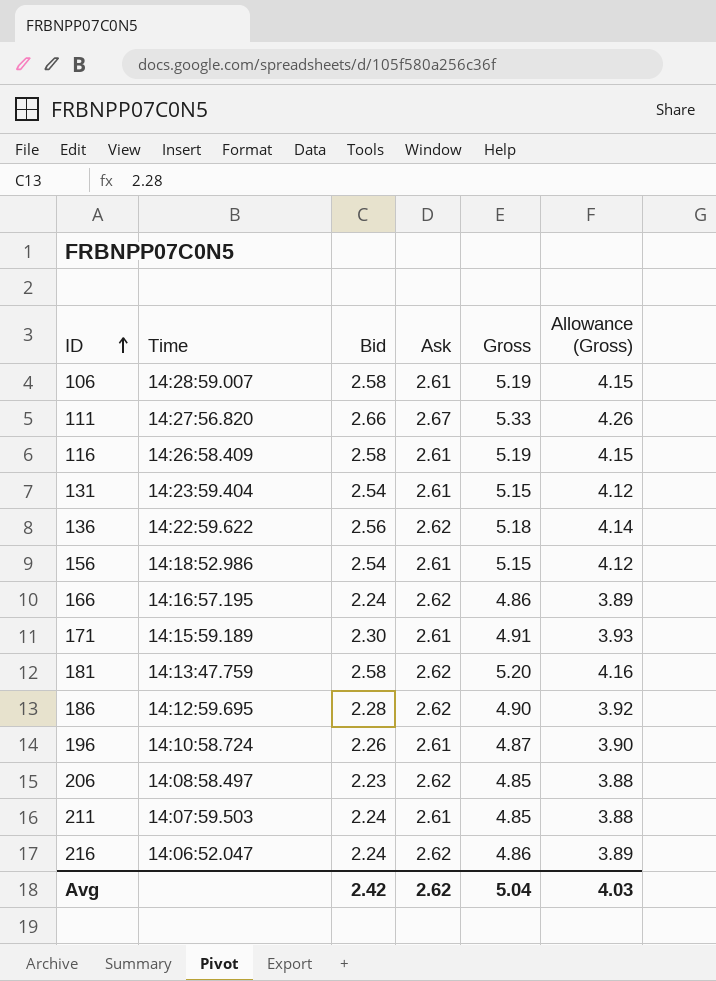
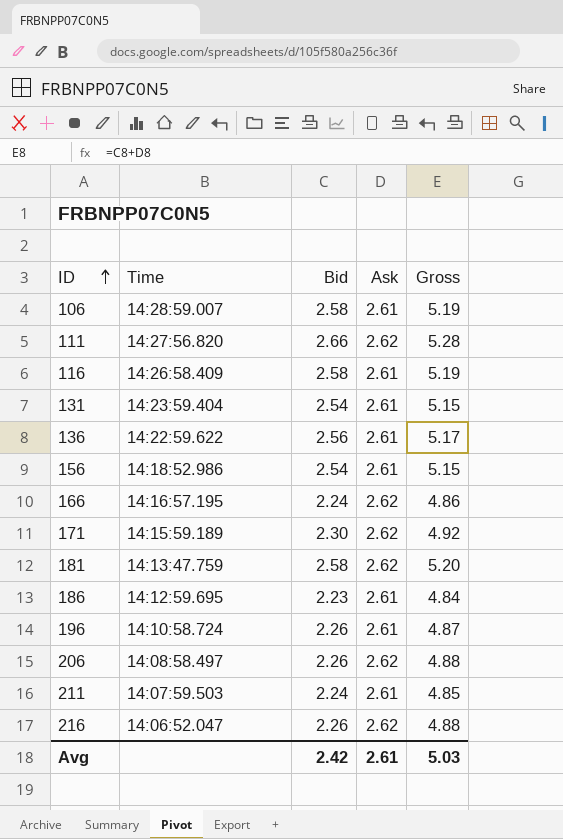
column Allowance (Gross) | formula: [Gross] * 0.8 -> none
111 | Ask: 2.67 -> 2.62
111 | Gross: 5.33 -> 5.28
136 | Ask: 2.62 -> 2.61
136 | Gross: 5.18 -> 5.17
171 | Ask: 2.61 -> 2.62
171 | Gross: 4.91 -> 4.92
186 | Bid: 2.28 -> 2.23
186 | Ask: 2.62 -> 2.61
186 | Gross: 4.90 -> 4.84
206 | Bid: 2.23 -> 2.26
206 | Gross: 4.85 -> 4.88
216 | Bid: 2.24 -> 2.26
216 | Gross: 4.86 -> 4.88
Avg | Ask: 2.62 -> 2.61
Avg | Gross: 5.04 -> 5.03

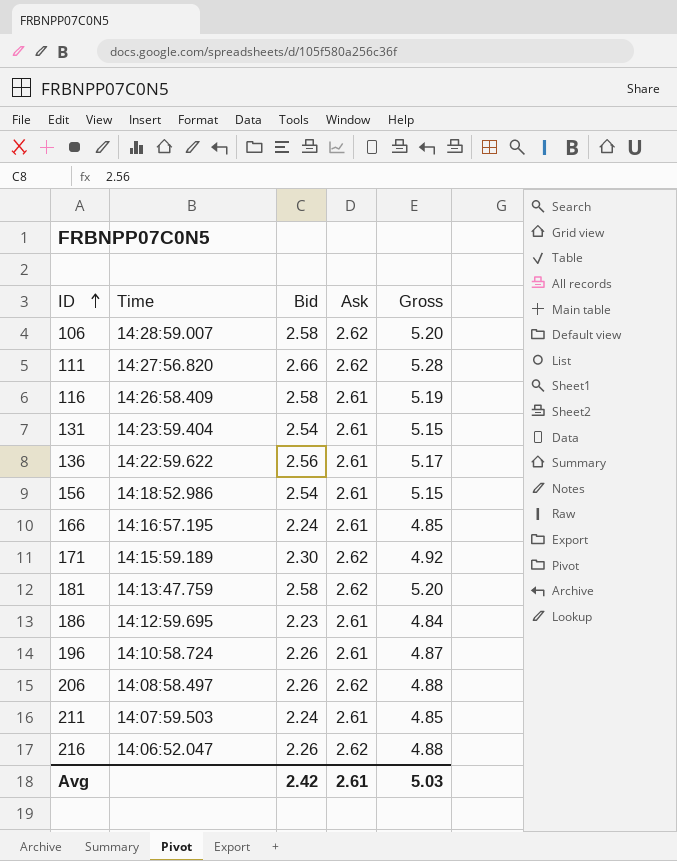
106 | Ask: 2.61 -> 2.62
106 | Gross: 5.19 -> 5.20
166 | Ask: 2.62 -> 2.61
166 | Gross: 4.86 -> 4.85

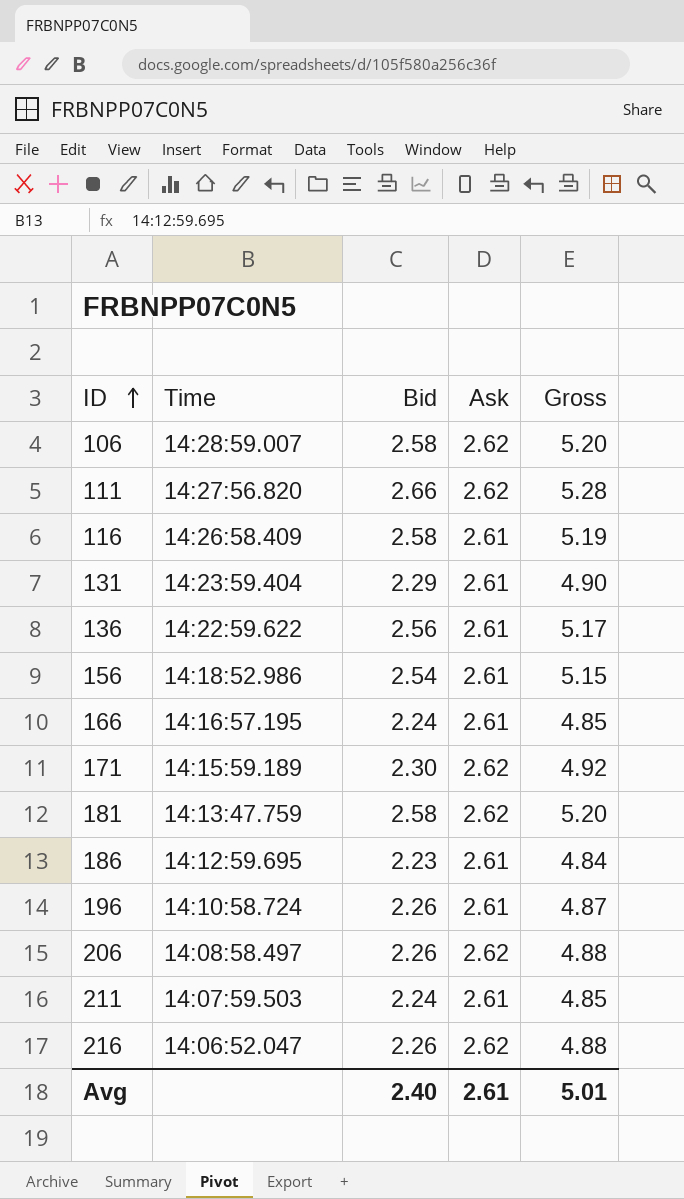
131 | Bid: 2.54 -> 2.29
131 | Gross: 5.15 -> 4.90
Avg | Bid: 2.42 -> 2.40
Avg | Gross: 5.03 -> 5.01

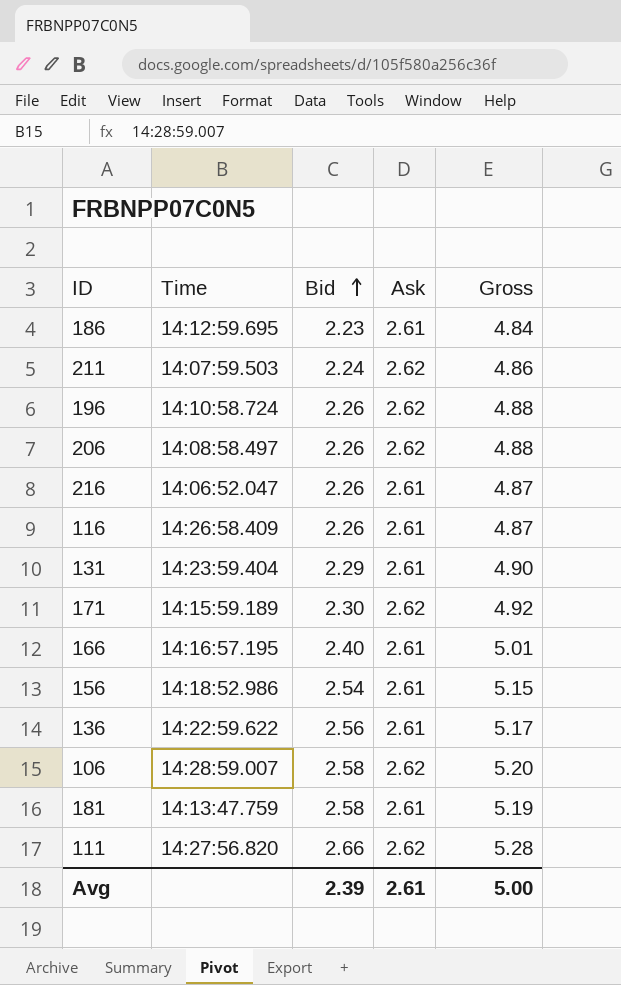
row order: ID ascending -> Bid ascending
211 | Ask: 2.61 -> 2.62
211 | Gross: 4.85 -> 4.86
196 | Ask: 2.61 -> 2.62
196 | Gross: 4.87 -> 4.88
216 | Ask: 2.62 -> 2.61
216 | Gross: 4.88 -> 4.87
116 | Bid: 2.58 -> 2.26
116 | Gross: 5.19 -> 4.87
166 | Bid: 2.24 -> 2.40
166 | Gross: 4.85 -> 5.01
181 | Ask: 2.62 -> 2.61
181 | Gross: 5.20 -> 5.19
Avg | Bid: 2.40 -> 2.39
Avg | Gross: 5.01 -> 5.00

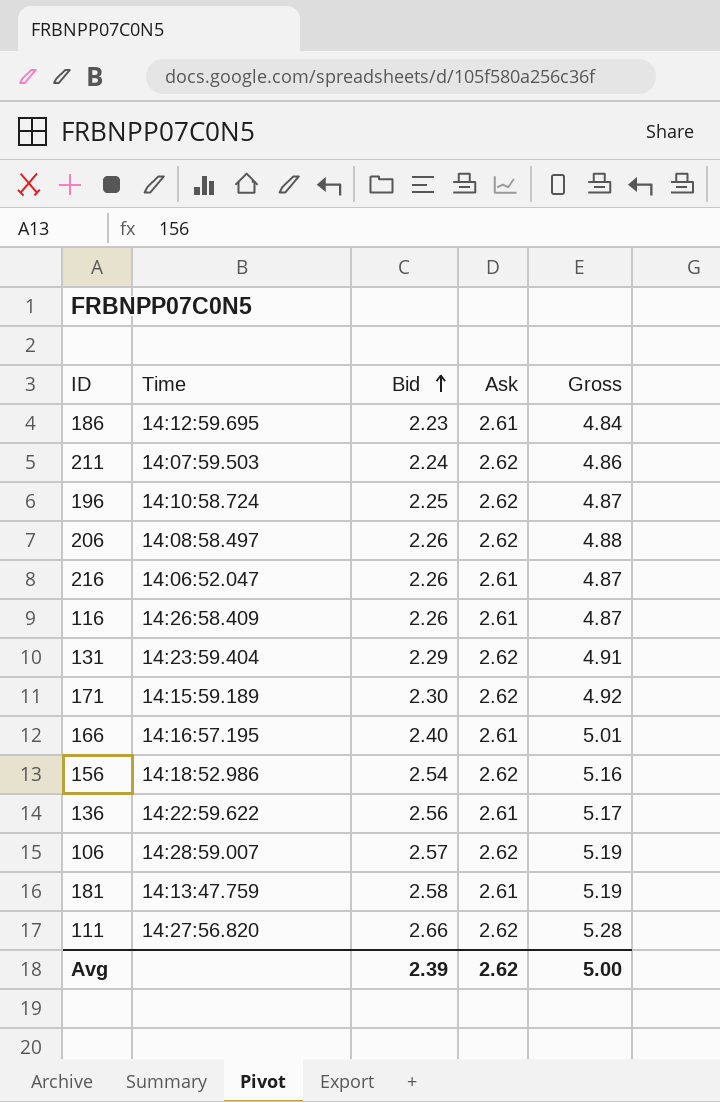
196 | Bid: 2.26 -> 2.25
196 | Gross: 4.88 -> 4.87
131 | Ask: 2.61 -> 2.62
131 | Gross: 4.90 -> 4.91
156 | Ask: 2.61 -> 2.62
156 | Gross: 5.15 -> 5.16
106 | Bid: 2.58 -> 2.57
106 | Gross: 5.20 -> 5.19
Avg | Ask: 2.61 -> 2.62

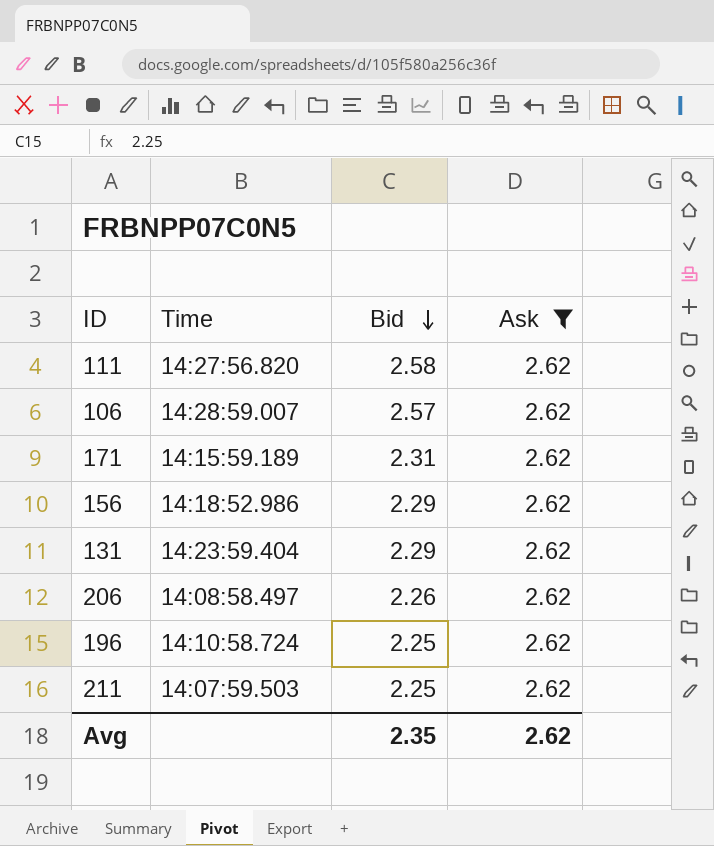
filter: none -> Ask = 2.62
row order: Bid ascending -> Bid descending
column Gross | formula: [Bid] + [Ask] -> none
111 | Bid: 2.66 -> 2.58
171 | Bid: 2.30 -> 2.31
156 | Bid: 2.54 -> 2.29
211 | Bid: 2.24 -> 2.25
Avg | Bid: 2.39 -> 2.35

